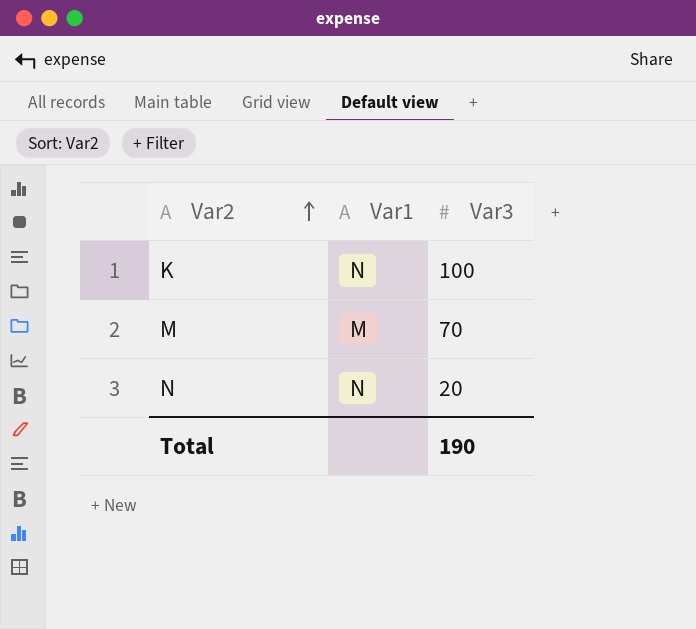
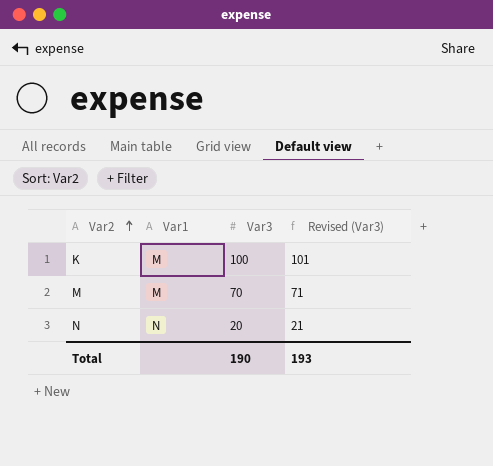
column Revised (Var3) | formula: none -> [Var3] + 1
K | Var1: N -> M

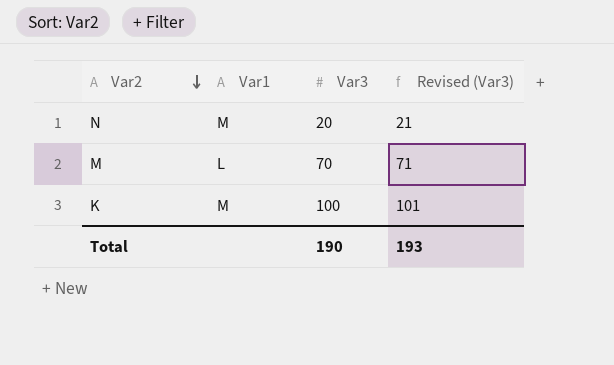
row order: Var2 ascending -> Var2 descending
N | Var1: N -> M
M | Var1: M -> L

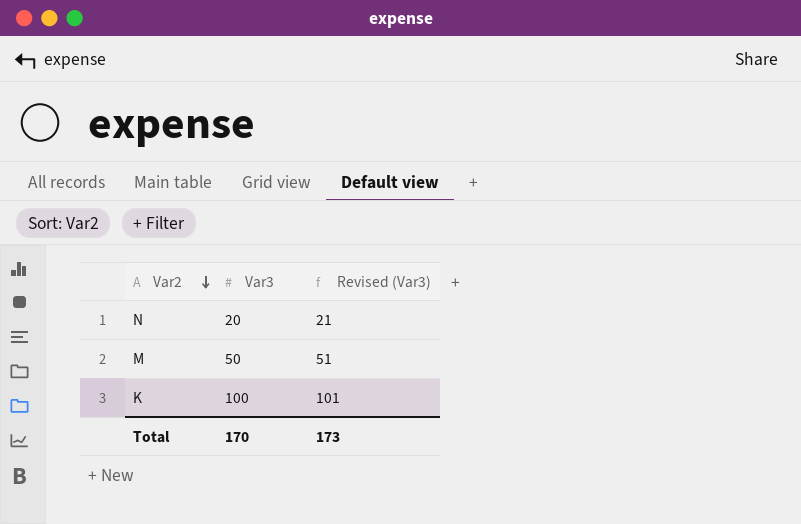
column Var1 | position: 2 -> none
M | Var3: 70 -> 50
M | Revised (Var3): 71 -> 51
Total | Var3: 190 -> 170
Total | Revised (Var3): 193 -> 173

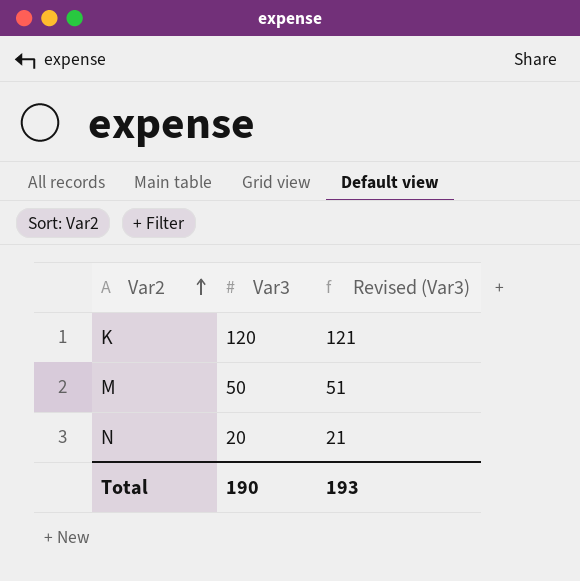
row order: Var2 descending -> Var2 ascending
K | Var3: 100 -> 120
K | Revised (Var3): 101 -> 121
Total | Var3: 170 -> 190
Total | Revised (Var3): 173 -> 193

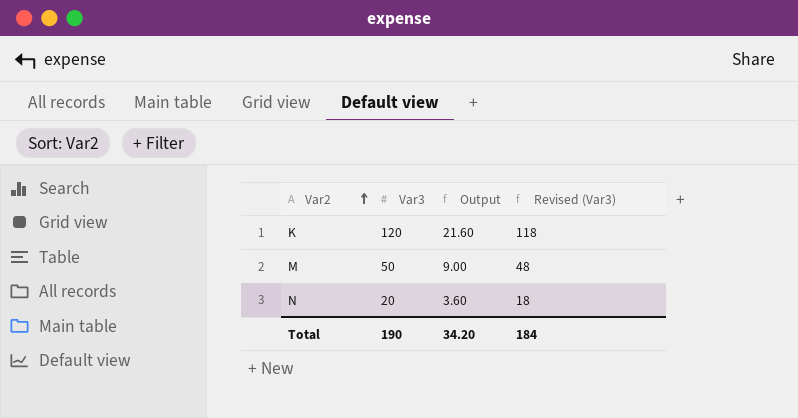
column Output | formula: none -> [Var3] * 0.18
column Revised (Var3) | formula: [Var3] + 1 -> [Var3] - 2
Total | Revised (Var3): 193 -> 184

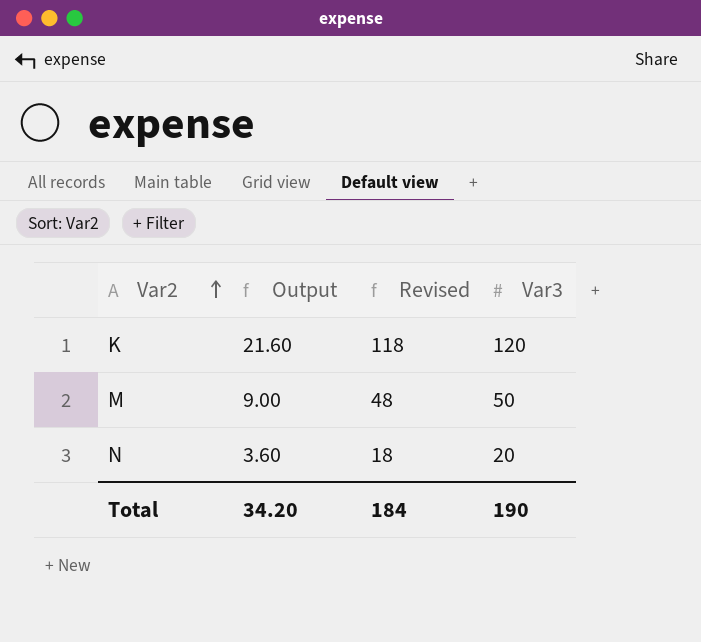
column name: Revised (Var3) -> Revised
column Var3 | position: 2 -> 4

